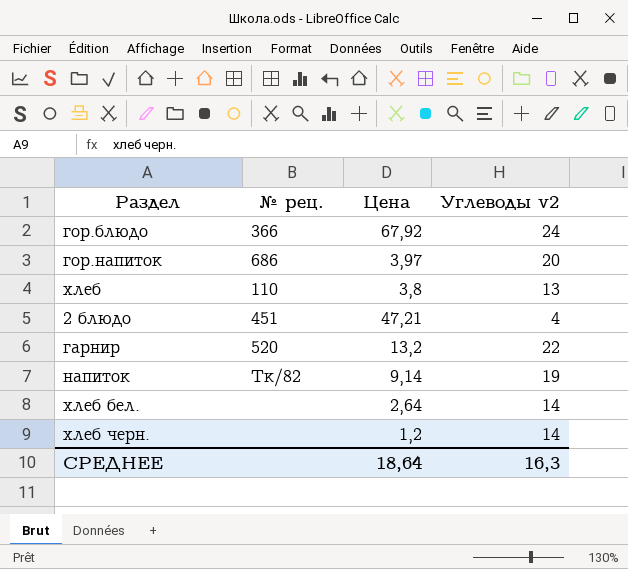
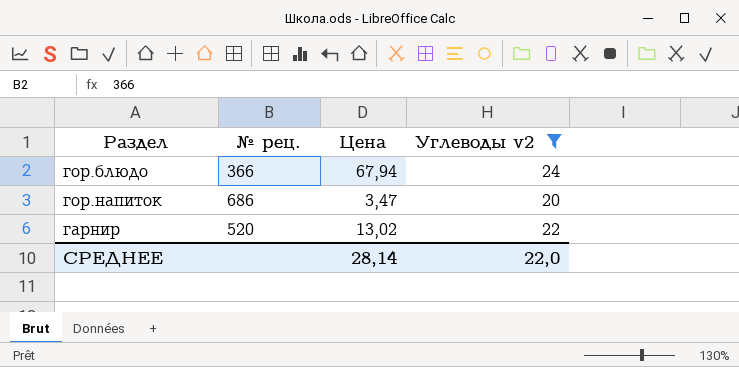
filter: none -> Углеводы v2 >= 20
гор.блюдо | Цена: 67,92 -> 67,94
гор.напиток | Цена: 3,97 -> 3,47
гарнир | Цена: 13,2 -> 13,02
СРЕДНЕЕ | Цена: 18,64 -> 28,14
СРЕДНЕЕ | Углеводы v2: 16,3 -> 22,0

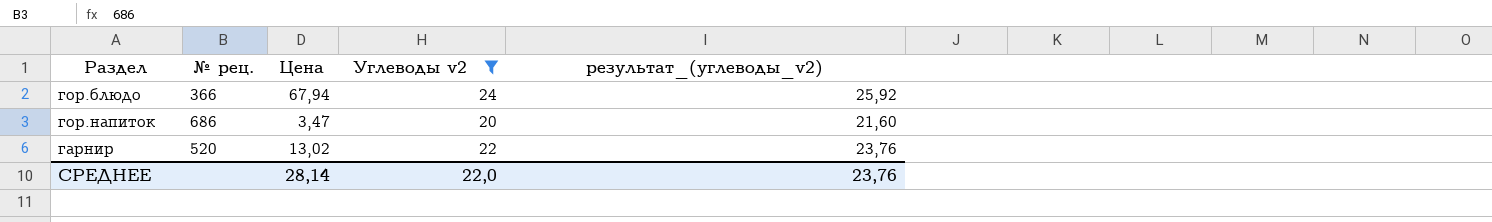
column результат_(углеводы_v2) | formula: none -> [Углеводы v2] * 1,08

